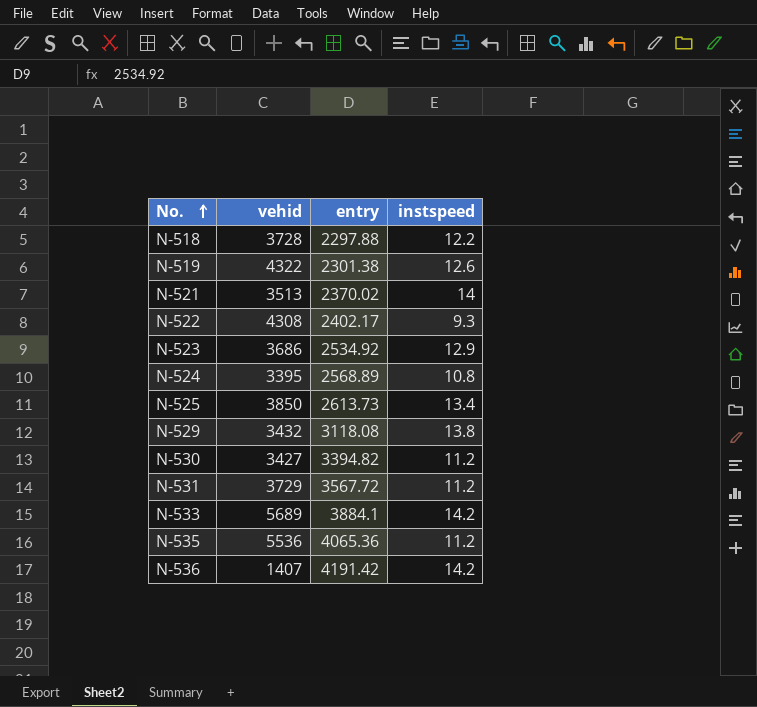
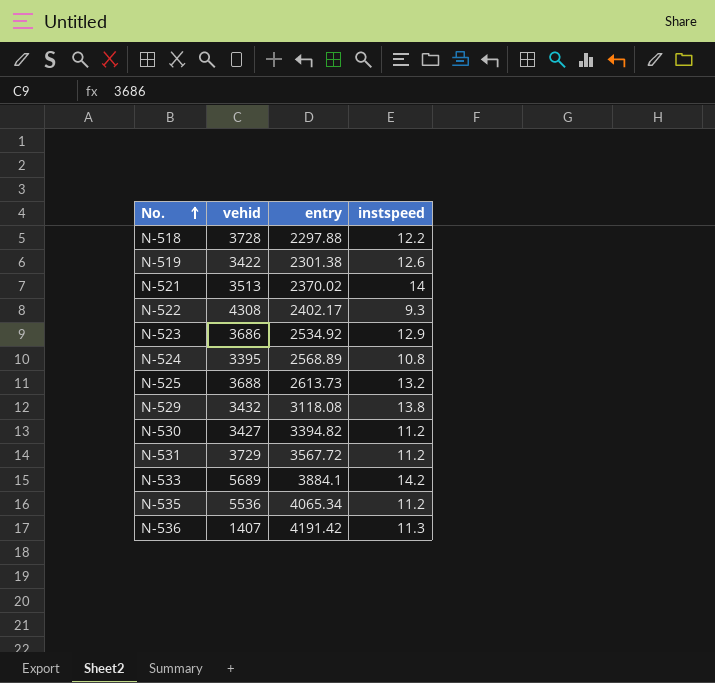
N-519 | vehid: 4322 -> 3422
N-525 | vehid: 3850 -> 3688
N-525 | instspeed: 13.4 -> 13.2
N-535 | entry: 4065.36 -> 4065.34
N-536 | instspeed: 14.2 -> 11.3

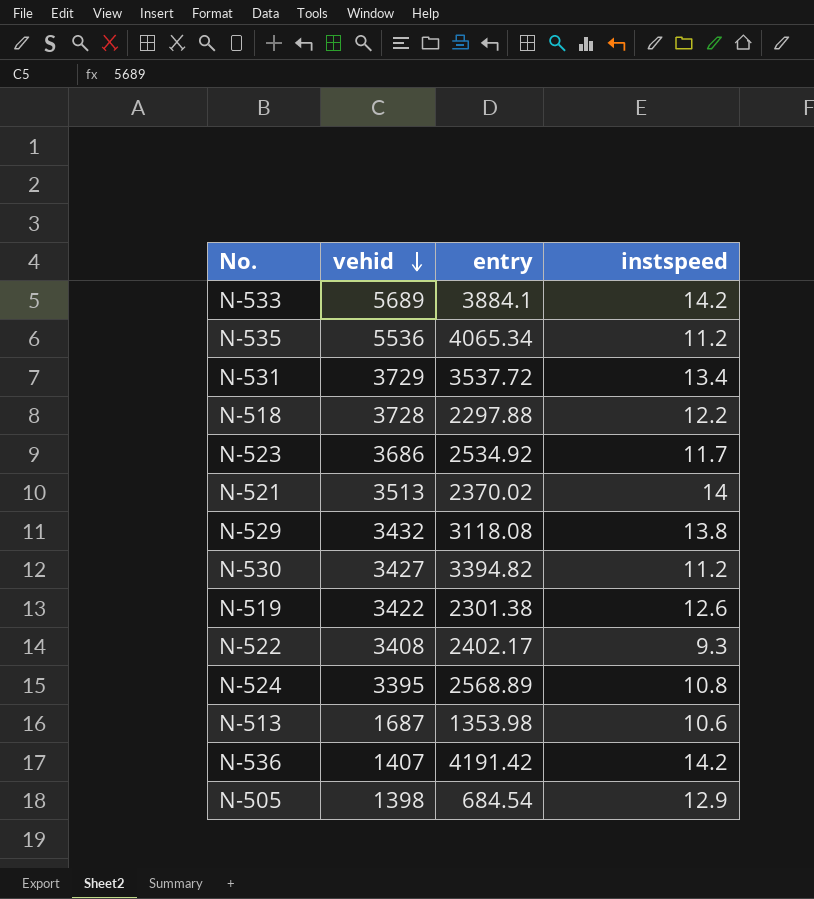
row order: No. ascending -> vehid descending
row N-525: 3688 | 2613.73 | 13.2 -> none
N-531 | entry: 3567.72 -> 3537.72
N-531 | instspeed: 11.2 -> 13.4
N-523 | instspeed: 12.9 -> 11.7
N-522 | vehid: 4308 -> 3408
row N-513: none -> 1687 | 1353.98 | 10.6
N-536 | instspeed: 11.3 -> 14.2
row N-505: none -> 1398 | 684.54 | 12.9

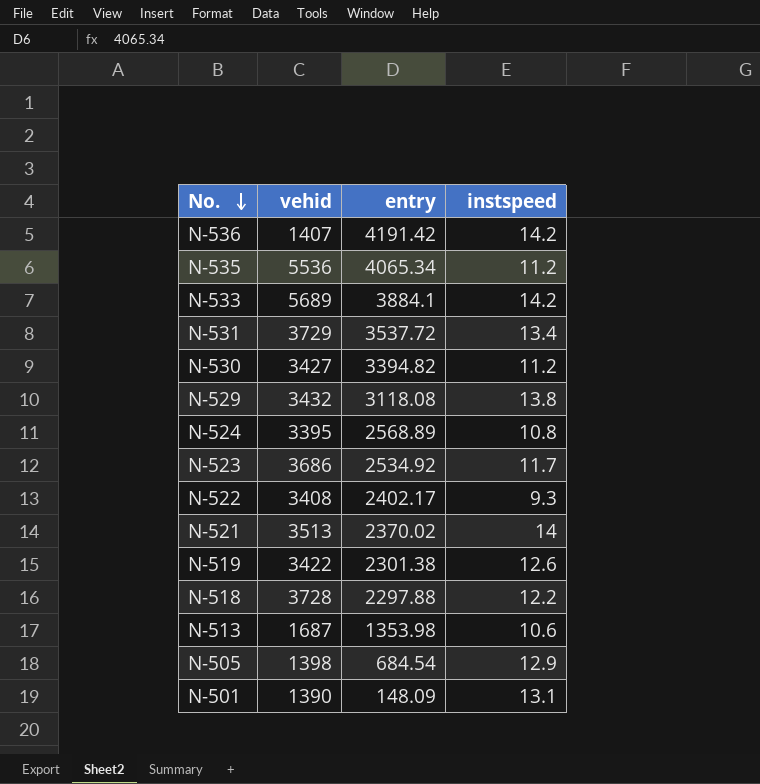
row order: vehid descending -> No. descending
row N-501: none -> 1390 | 148.09 | 13.1

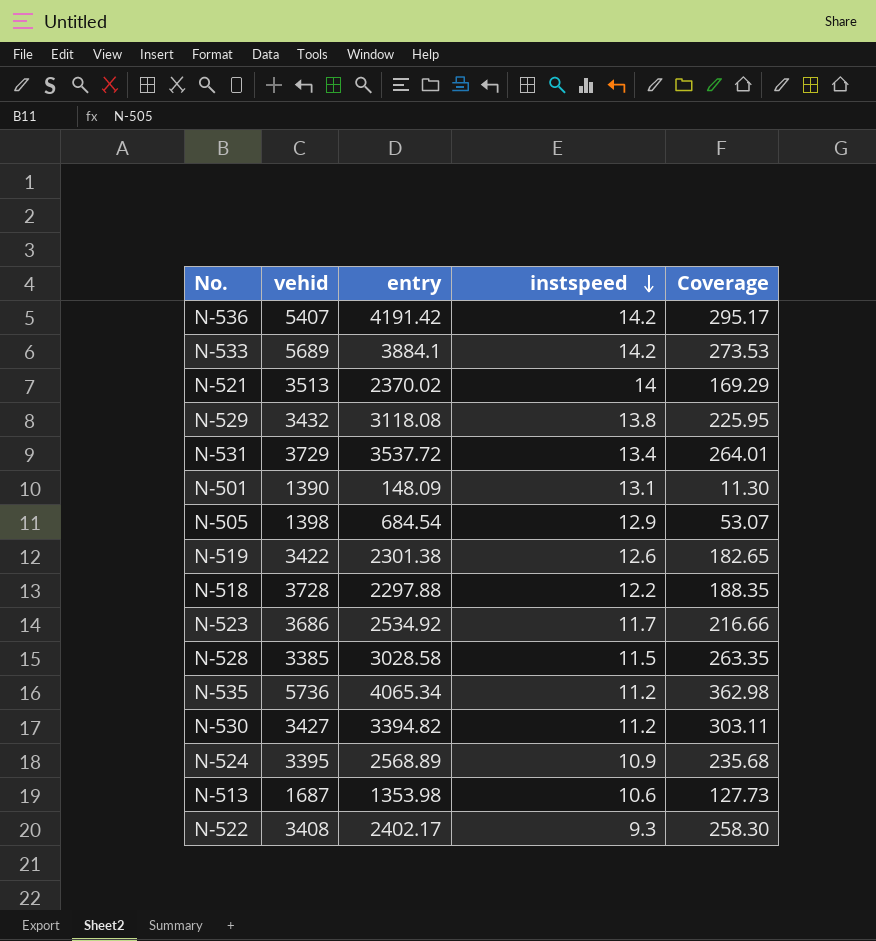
row order: No. descending -> instspeed descending
column Coverage | formula: none -> [entry] / [instspeed]
N-536 | vehid: 1407 -> 5407
row N-528: none -> 3385 | 3028.58 | 11.5 | 263.35
N-535 | vehid: 5536 -> 5736
N-524 | instspeed: 10.8 -> 10.9

